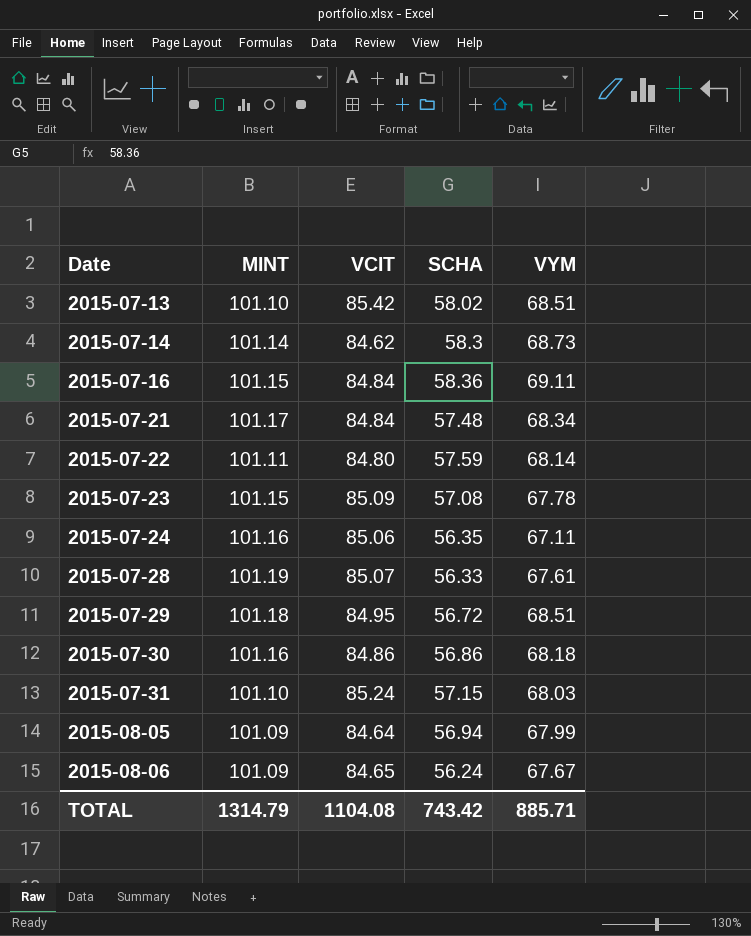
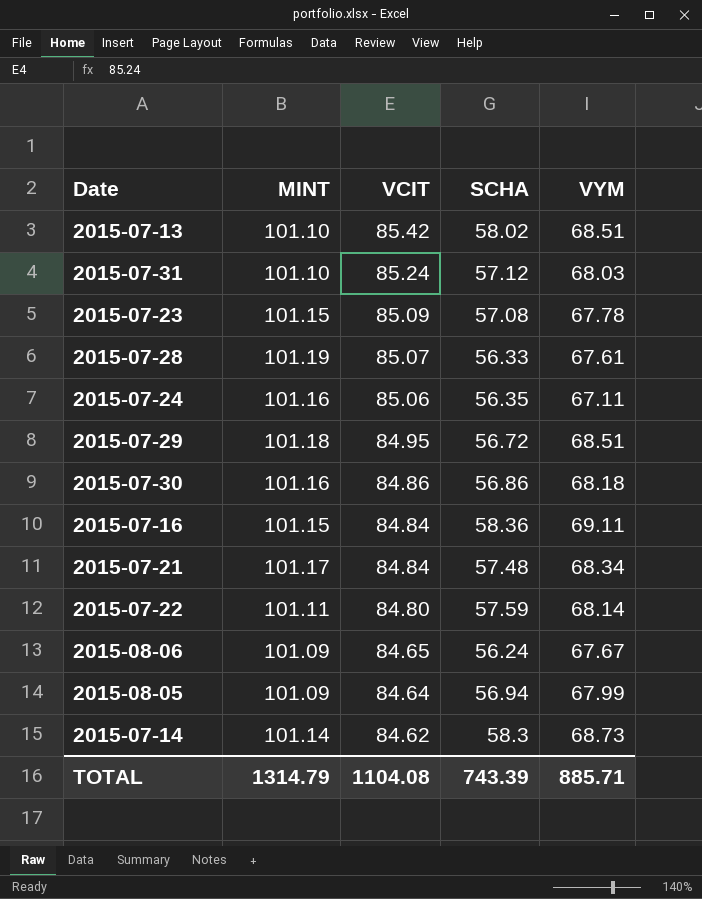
row order: Date ascending -> VCIT descending
2015-07-31 | SCHA: 57.15 -> 57.12
TOTAL | SCHA: 743.42 -> 743.39

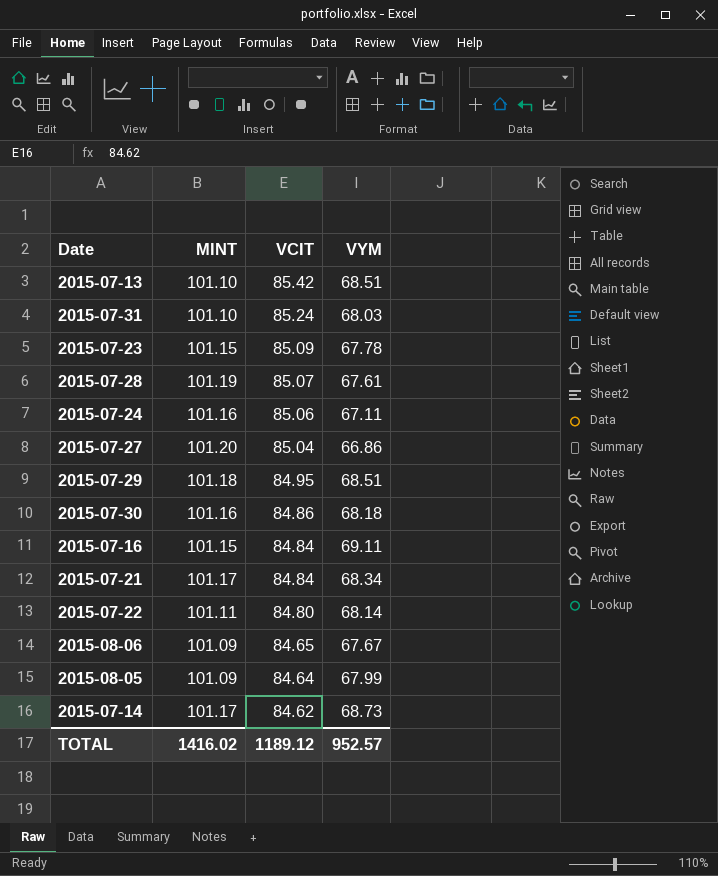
column SCHA | position: 4 -> none
row 2015-07-27: none -> 101.20 | 85.04 | 66.86
2015-07-14 | MINT: 101.14 -> 101.17
TOTAL | MINT: 1314.79 -> 1416.02
TOTAL | VCIT: 1104.08 -> 1189.12
TOTAL | VYM: 885.71 -> 952.57

